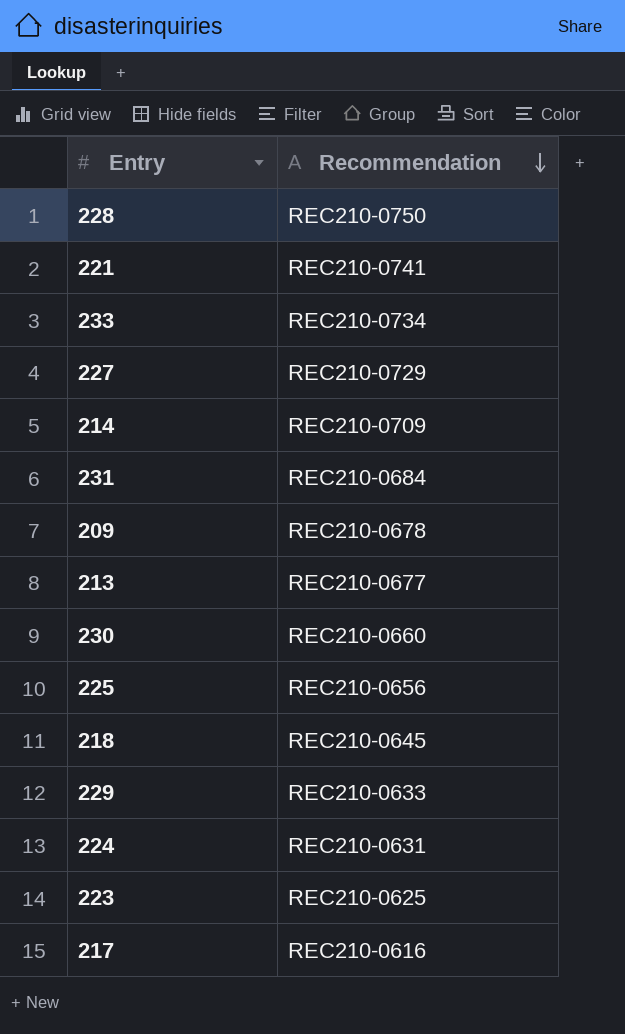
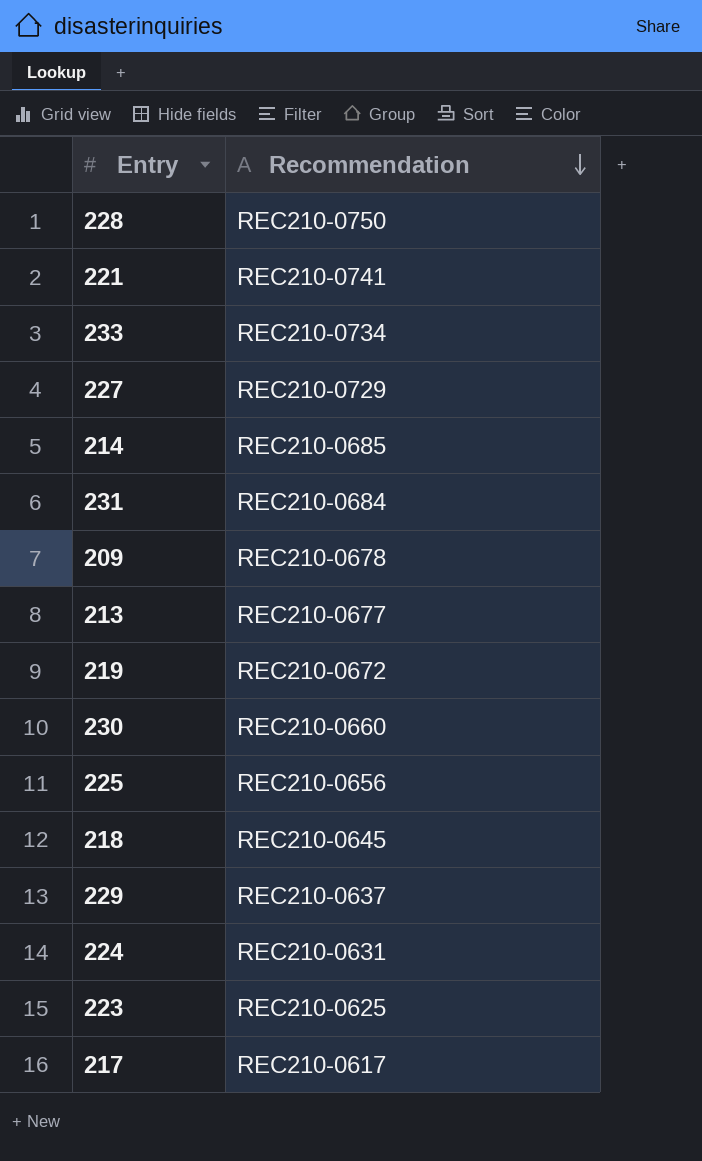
214 | Recommendation: REC210-0709 -> REC210-0685
row 219: none -> REC210-0672
229 | Recommendation: REC210-0633 -> REC210-0637
217 | Recommendation: REC210-0616 -> REC210-0617

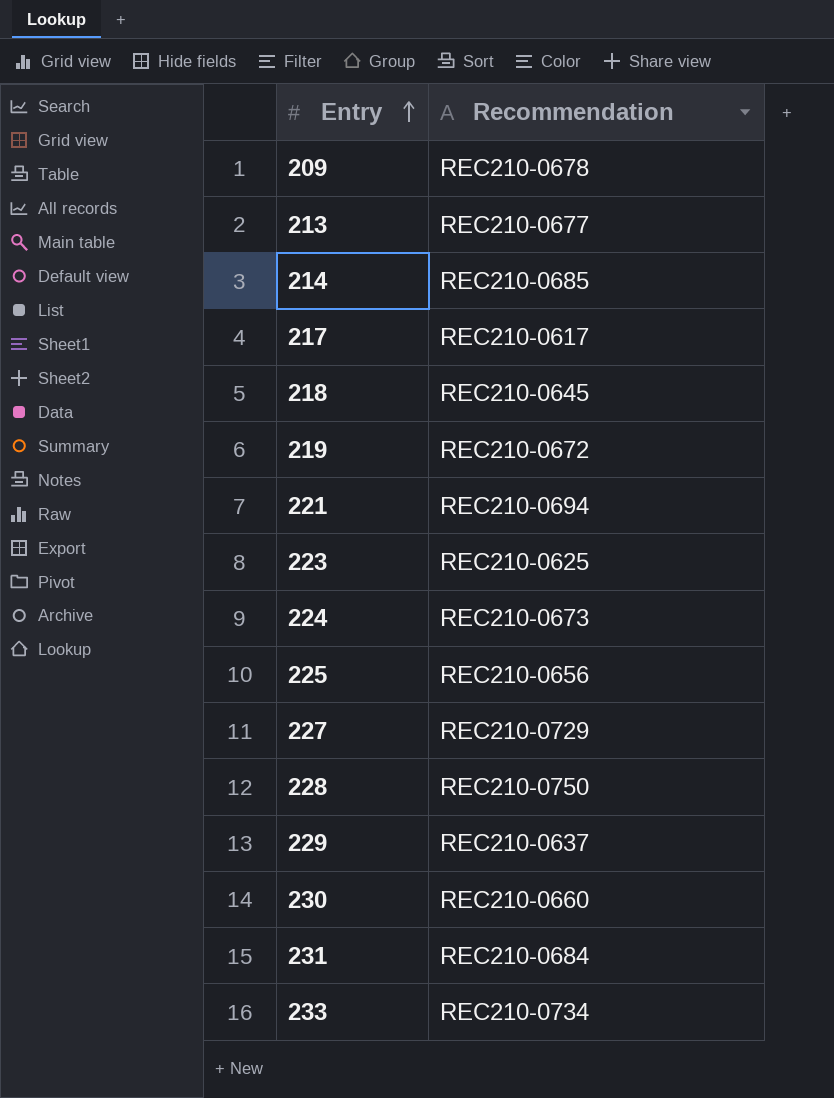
row order: Recommendation descending -> Entry ascending
221 | Recommendation: REC210-0741 -> REC210-0694
224 | Recommendation: REC210-0631 -> REC210-0673

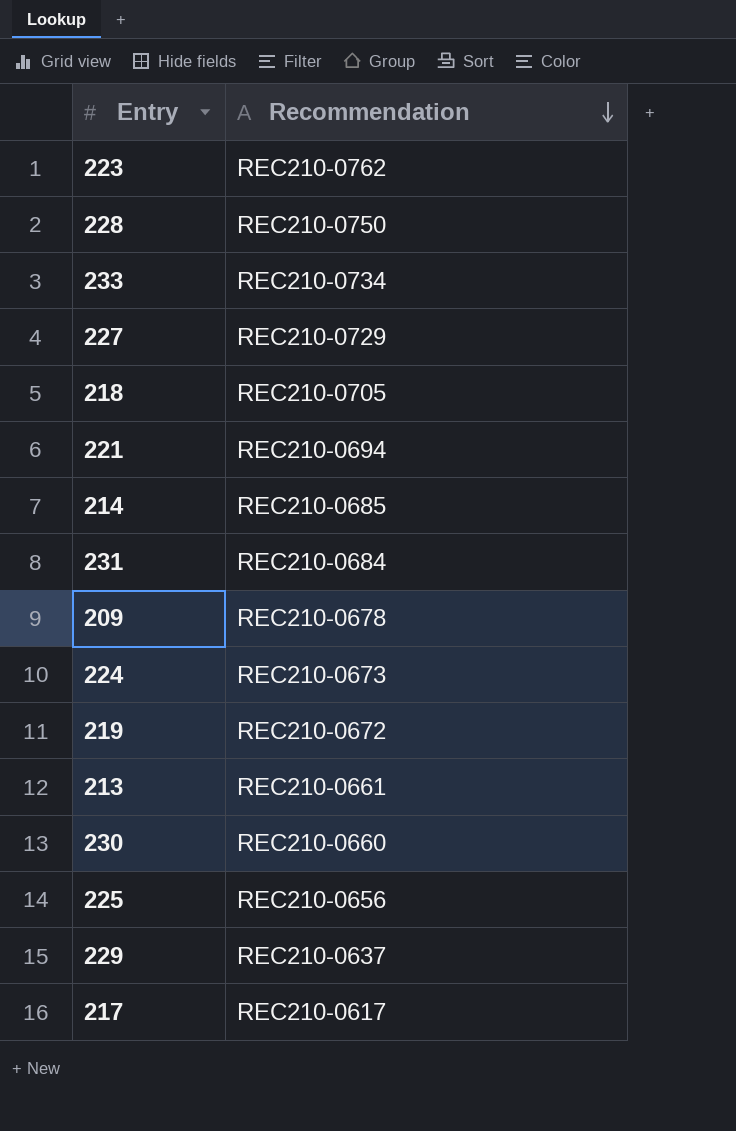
row order: Entry ascending -> Recommendation descending
223 | Recommendation: REC210-0625 -> REC210-0762
218 | Recommendation: REC210-0645 -> REC210-0705
213 | Recommendation: REC210-0677 -> REC210-0661

